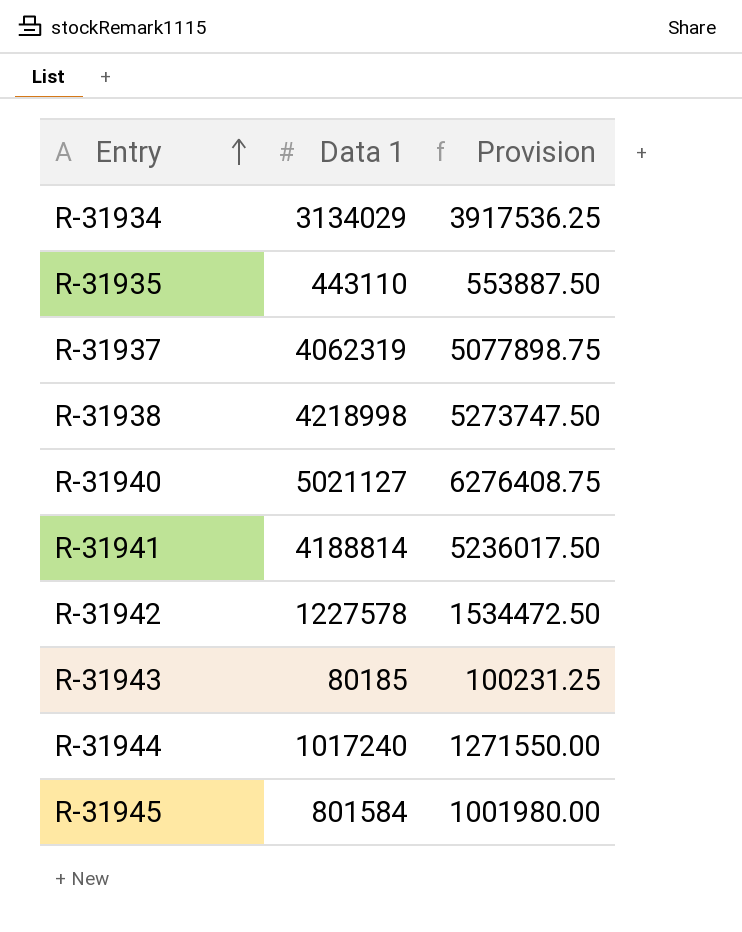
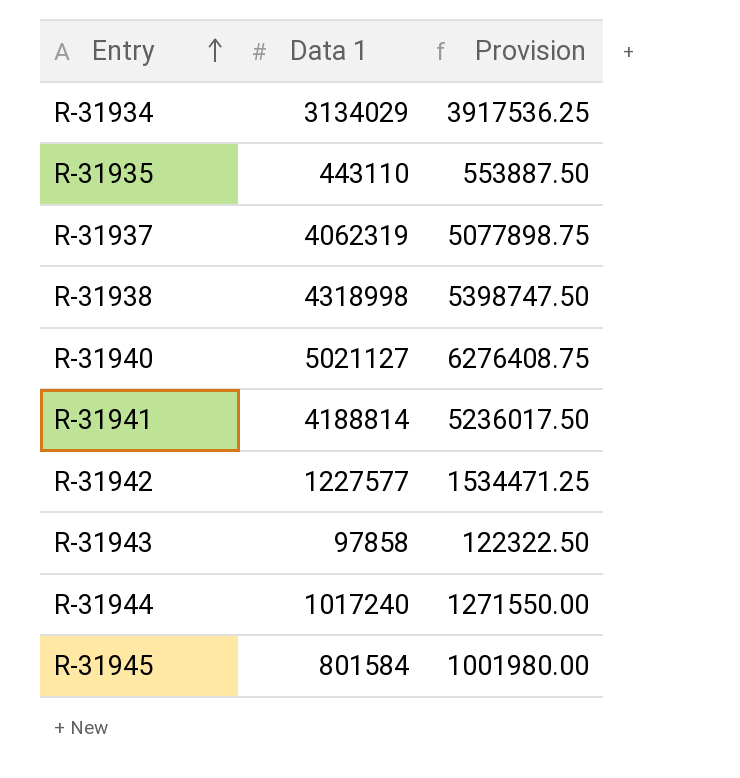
R-31938 | Data 1: 4218998 -> 4318998
R-31938 | Provision: 5273747.50 -> 5398747.50
R-31942 | Data 1: 1227578 -> 1227577
R-31942 | Provision: 1534472.50 -> 1534471.25
R-31943 | Data 1: 80185 -> 97858
R-31943 | Provision: 100231.25 -> 122322.50

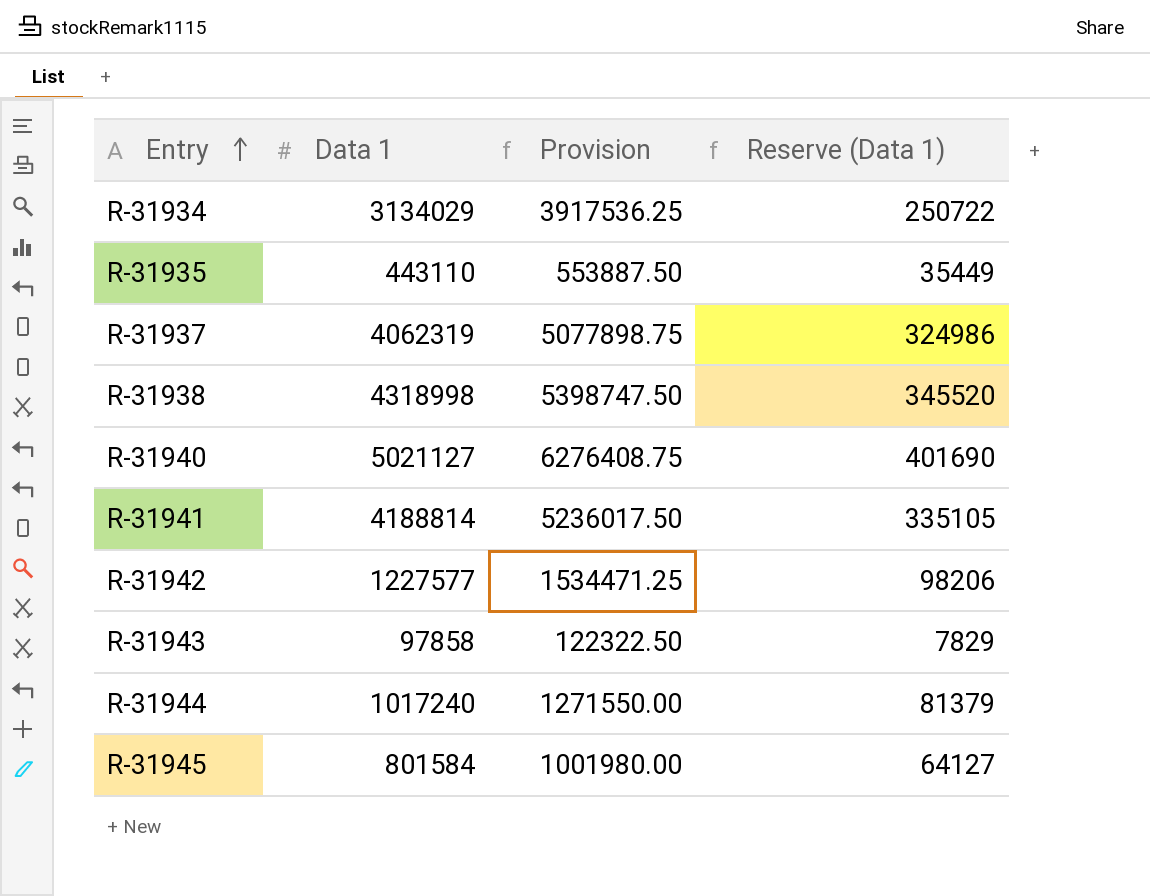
column Reserve (Data 1) | formula: none -> [Data 1] * 0.08

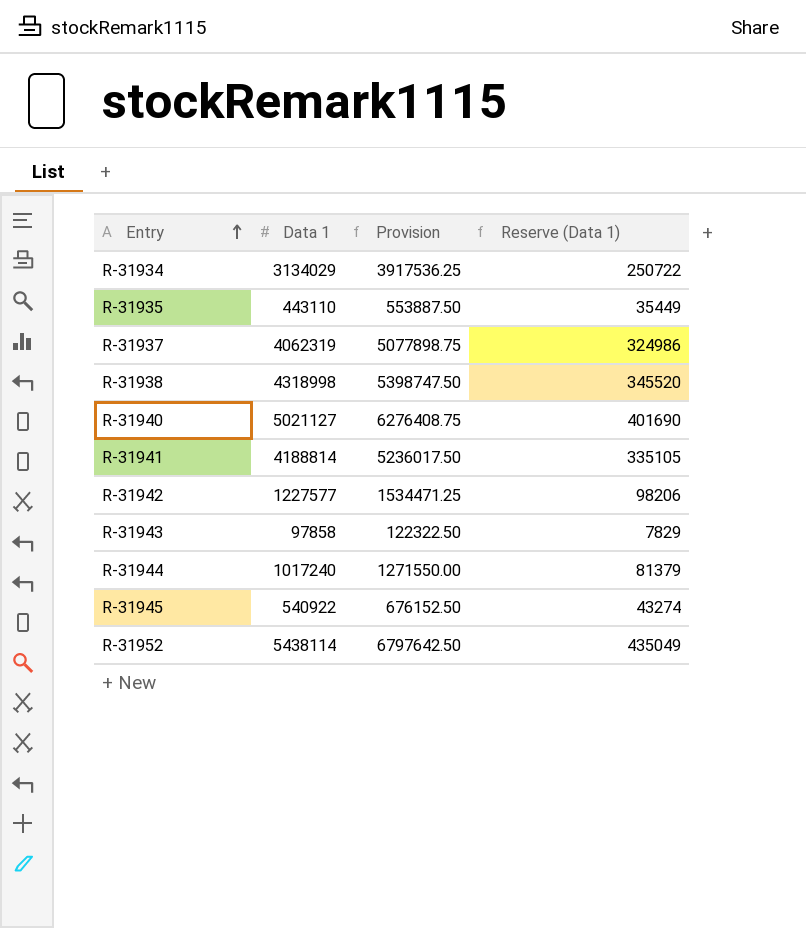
R-31945 | Data 1: 801584 -> 540922
R-31945 | Provision: 1001980.00 -> 676152.50
R-31945 | Reserve (Data 1): 64127 -> 43274
row R-31952: none -> 5438114 | 6797642.50 | 435049

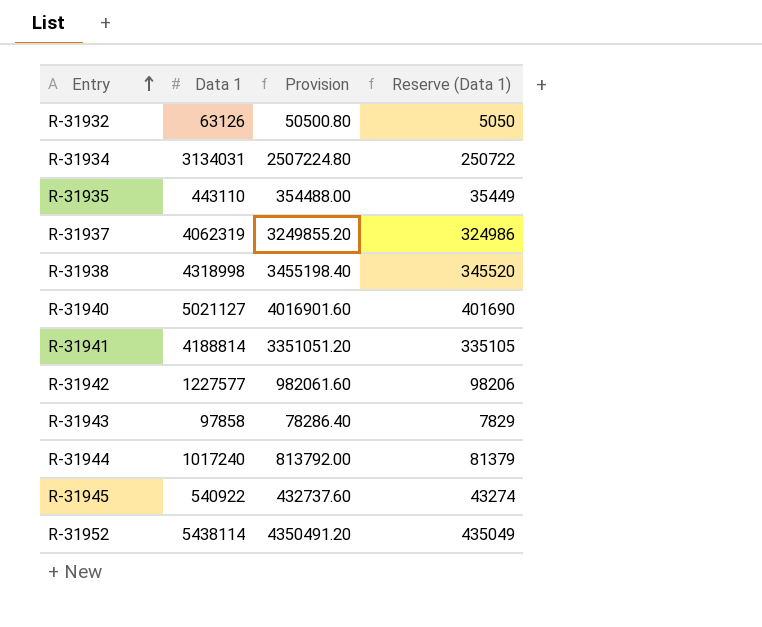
column Provision | formula: [Data 1] * 1.25 -> [Data 1] * 0.8
row R-31932: none -> 63126 | 50500.80 | 5050
R-31934 | Data 1: 3134029 -> 3134031

